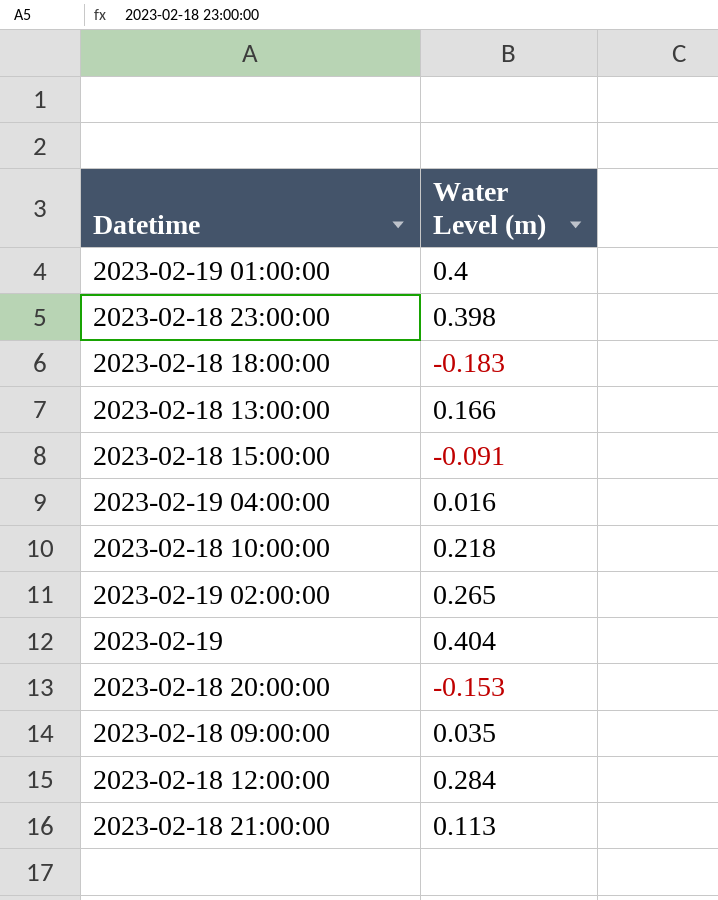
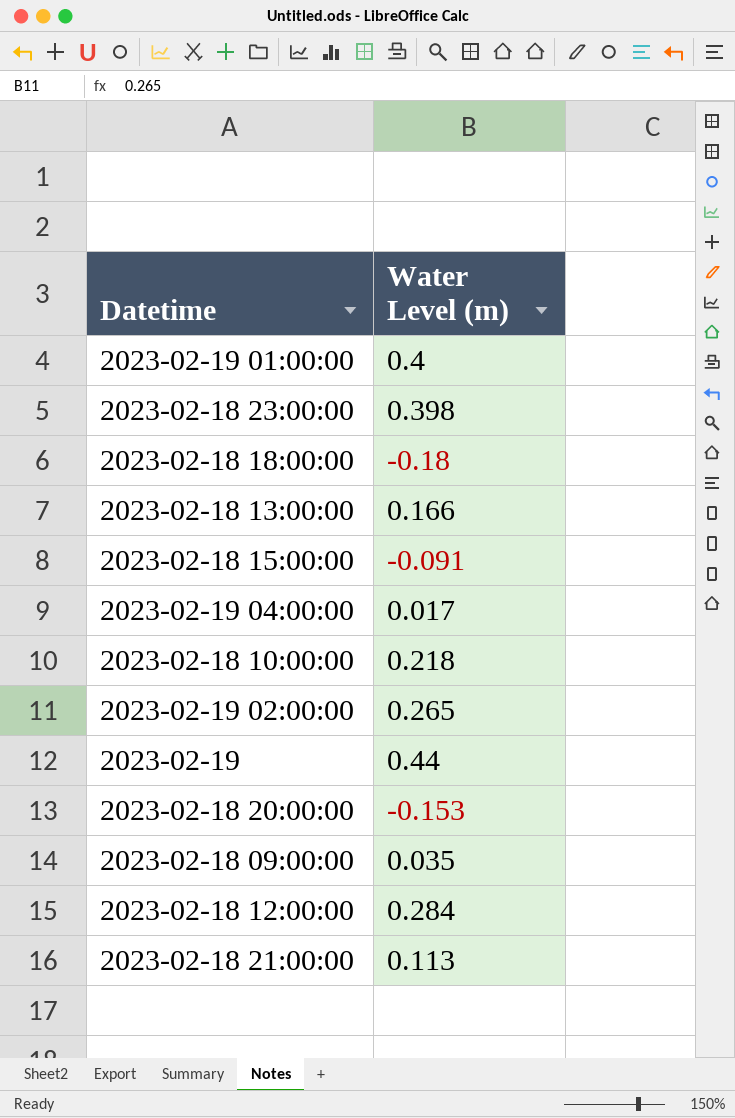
2023-02-18 18:00:00 | Water Level (m): -0.183 -> -0.18
2023-02-19 04:00:00 | Water Level (m): 0.016 -> 0.017
2023-02-19 | Water Level (m): 0.404 -> 0.44

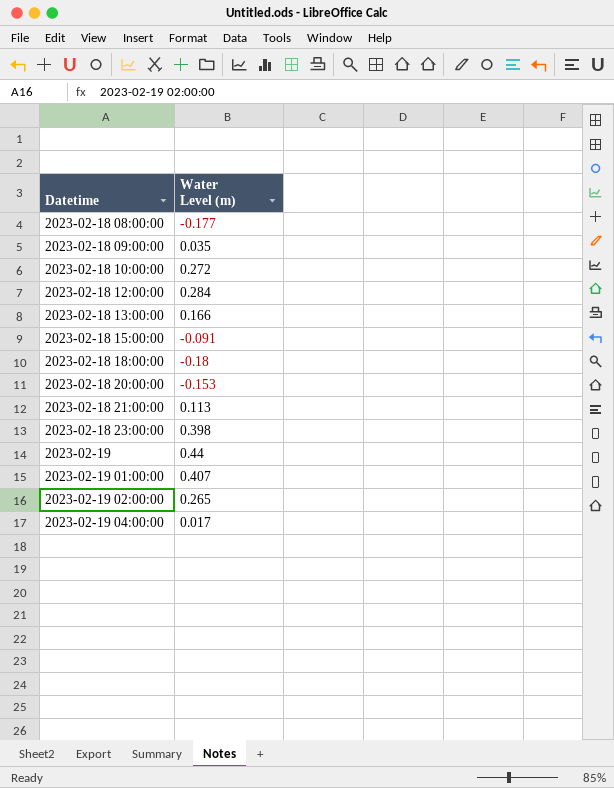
row order: none -> Datetime ascending
row 2023-02-18 08:00:00: none -> -0.177
2023-02-18 10:00:00 | Water Level (m): 0.218 -> 0.272
2023-02-19 01:00:00 | Water Level (m): 0.4 -> 0.407

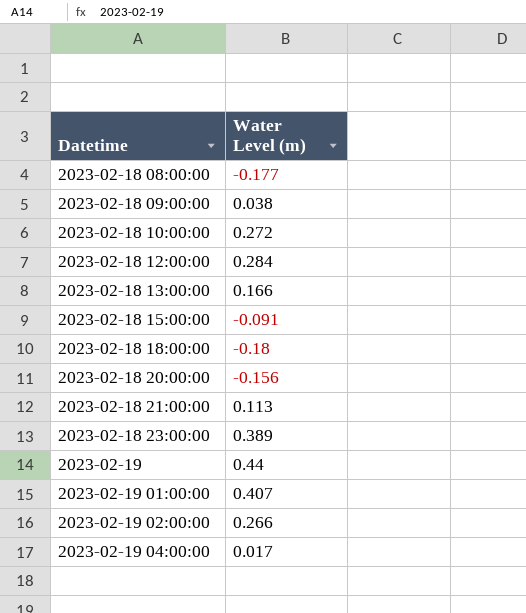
2023-02-18 09:00:00 | Water Level (m): 0.035 -> 0.038
2023-02-18 20:00:00 | Water Level (m): -0.153 -> -0.156
2023-02-18 23:00:00 | Water Level (m): 0.398 -> 0.389
2023-02-19 02:00:00 | Water Level (m): 0.265 -> 0.266

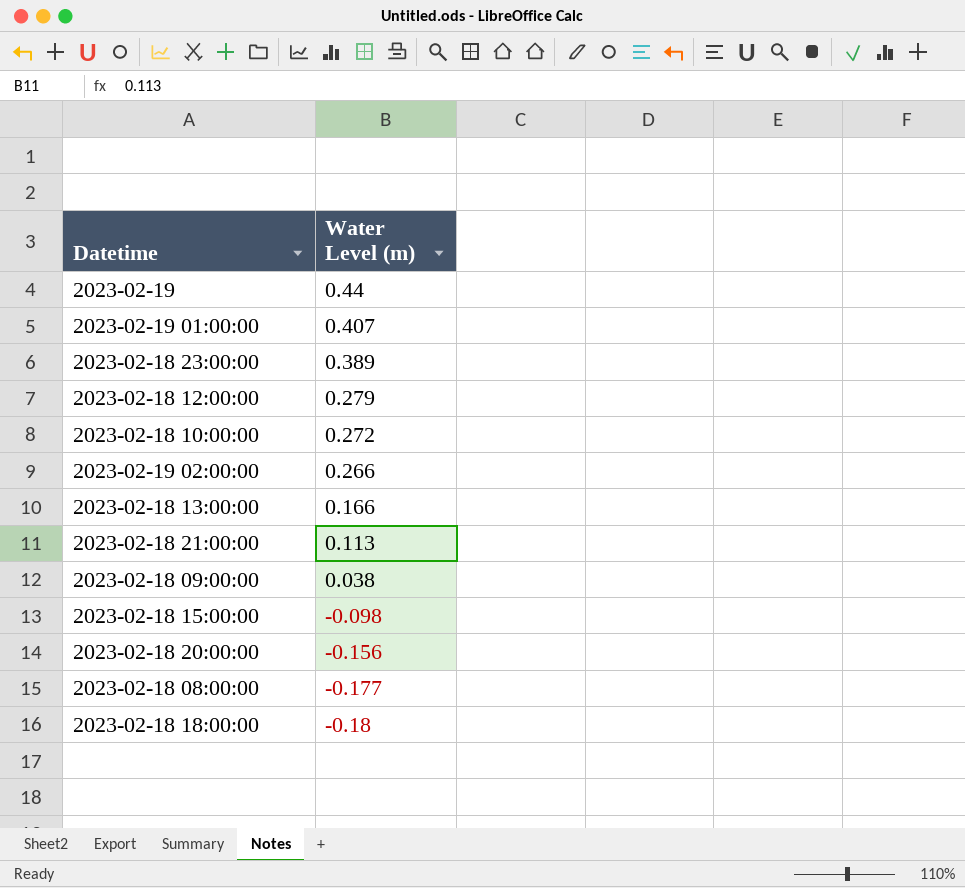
row order: Datetime ascending -> Water Level (m) descending
row 2023-02-19 04:00:00: 0.017 -> none
2023-02-18 12:00:00 | Water Level (m): 0.284 -> 0.279
2023-02-18 15:00:00 | Water Level (m): -0.091 -> -0.098

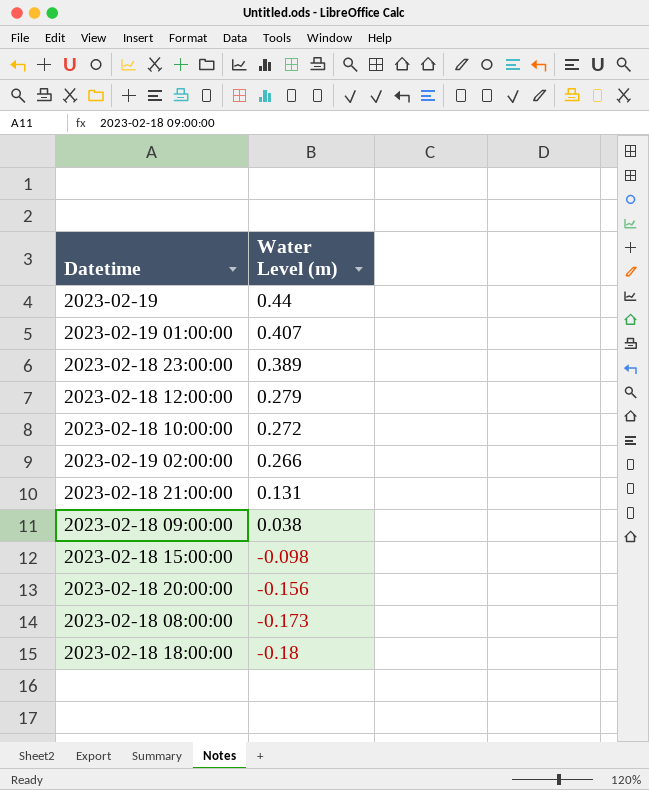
row 2023-02-18 13:00:00: 0.166 -> none
2023-02-18 21:00:00 | Water Level (m): 0.113 -> 0.131
2023-02-18 08:00:00 | Water Level (m): -0.177 -> -0.173

